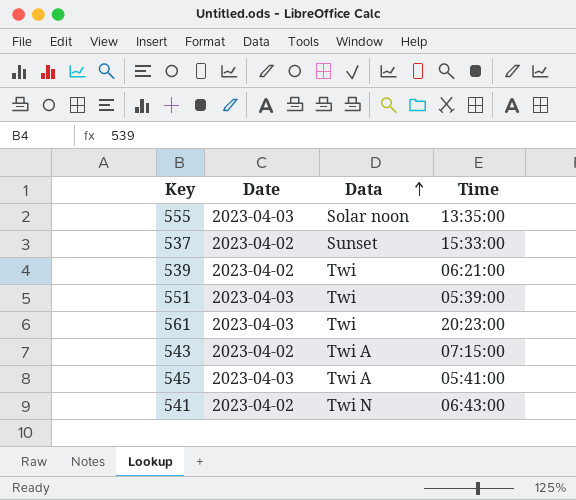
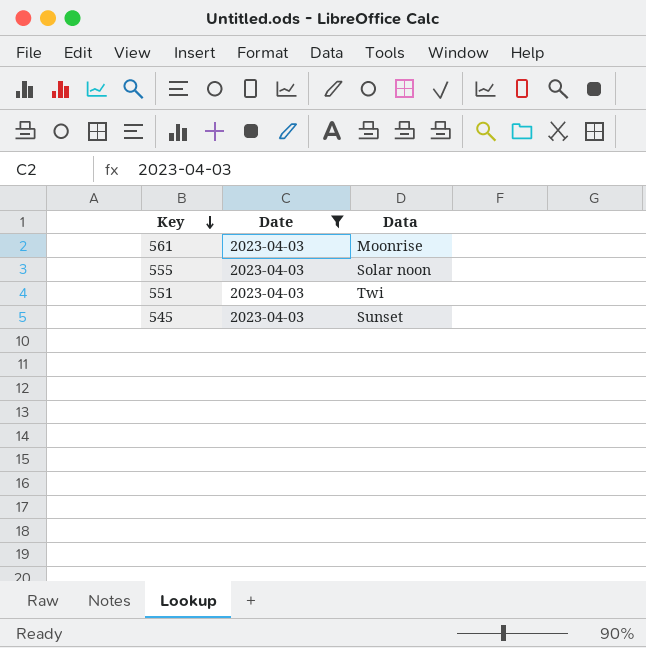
filter: none -> Date = 2023-04-03
row order: Data ascending -> Key descending
column Time | position: 4 -> none
561 | Data: Twi -> Moonrise
545 | Data: Twi A -> Sunset

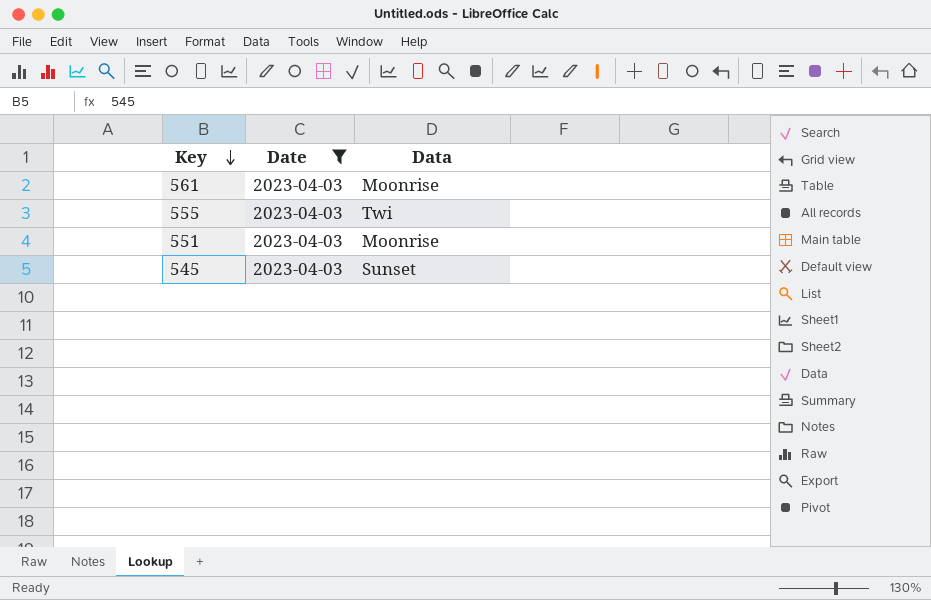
555 | Data: Solar noon -> Twi
551 | Data: Twi -> Moonrise

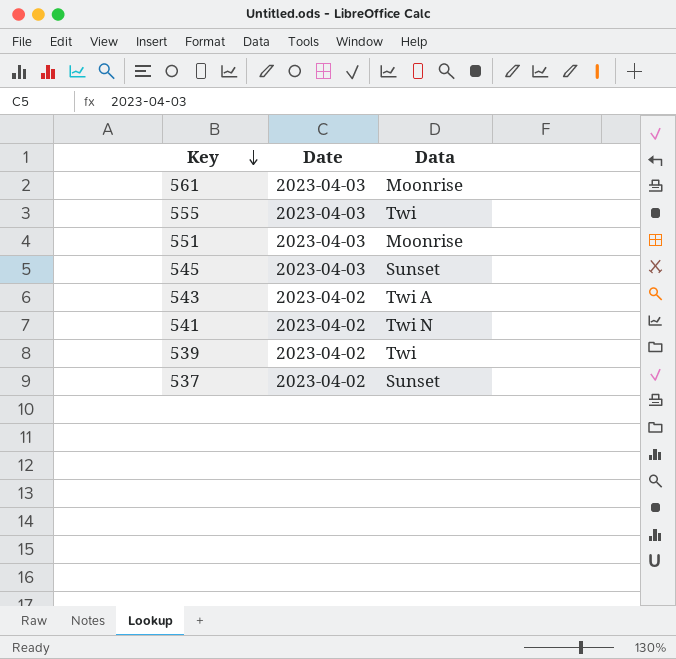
filter: Date = 2023-04-03 -> none

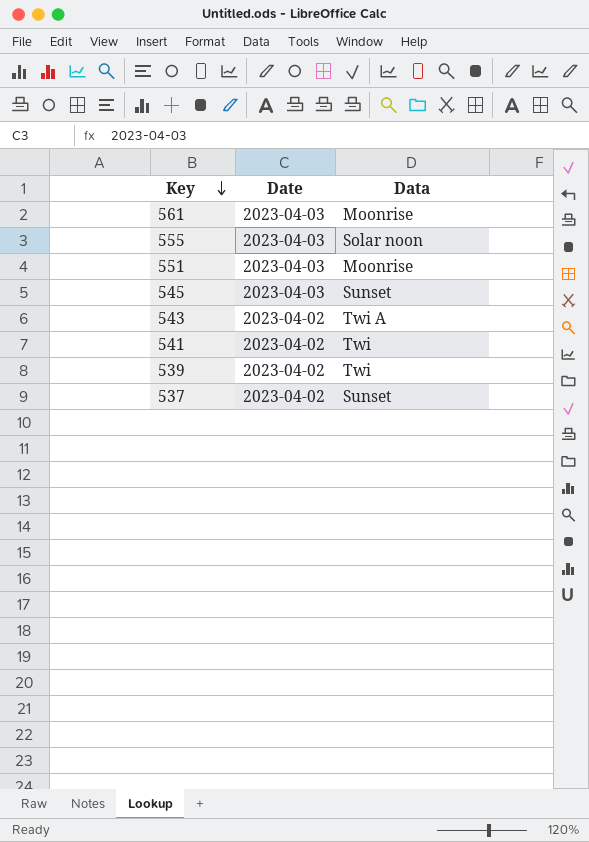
555 | Data: Twi -> Solar noon
541 | Data: Twi N -> Twi

